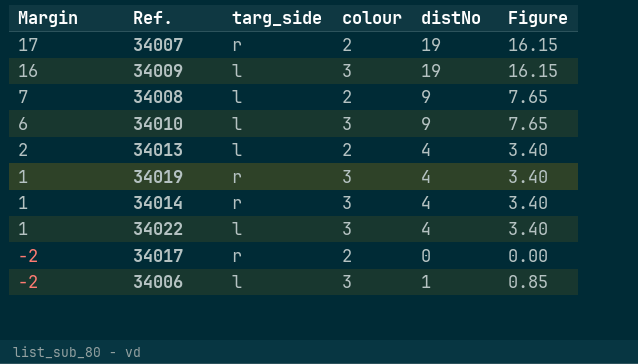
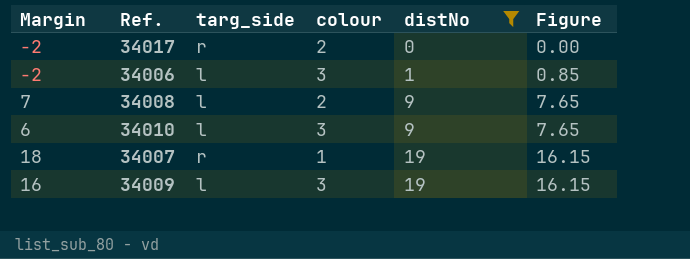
filter: none -> distNo != 4
row order: Margin descending -> distNo ascending
34007 | Margin: 17 -> 18
34007 | colour: 2 -> 1

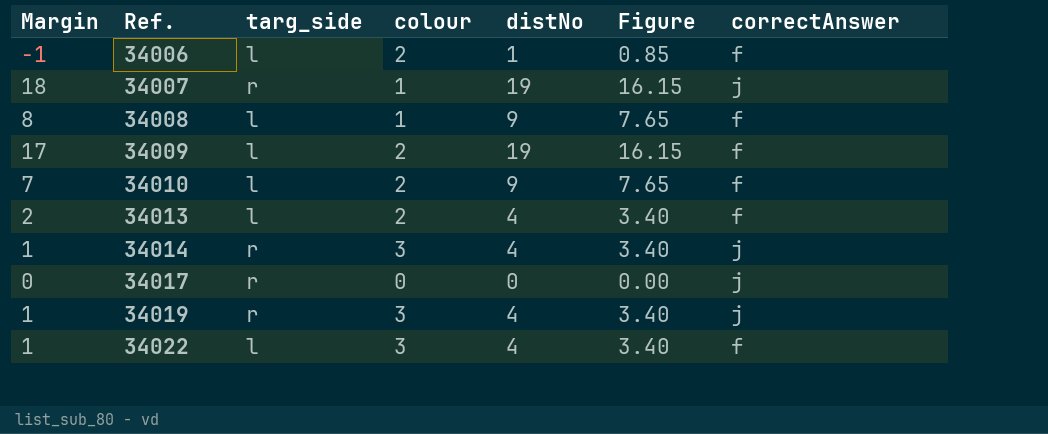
filter: distNo != 4 -> none
row order: distNo ascending -> Ref. ascending
column correctAnswer | position: none -> 7
34006 | Margin: -2 -> -1
34006 | colour: 3 -> 2
34008 | Margin: 7 -> 8
34008 | colour: 2 -> 1
34009 | Margin: 16 -> 17
34009 | colour: 3 -> 2
34010 | Margin: 6 -> 7
34010 | colour: 3 -> 2
34017 | Margin: -2 -> 0
34017 | colour: 2 -> 0

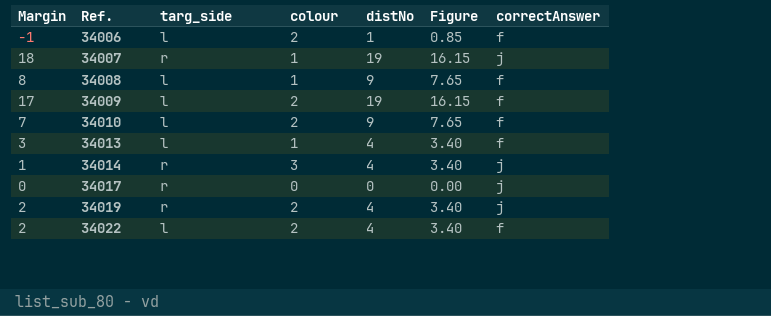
34013 | Margin: 2 -> 3
34013 | colour: 2 -> 1
34019 | Margin: 1 -> 2
34019 | colour: 3 -> 2
34022 | Margin: 1 -> 2
34022 | colour: 3 -> 2

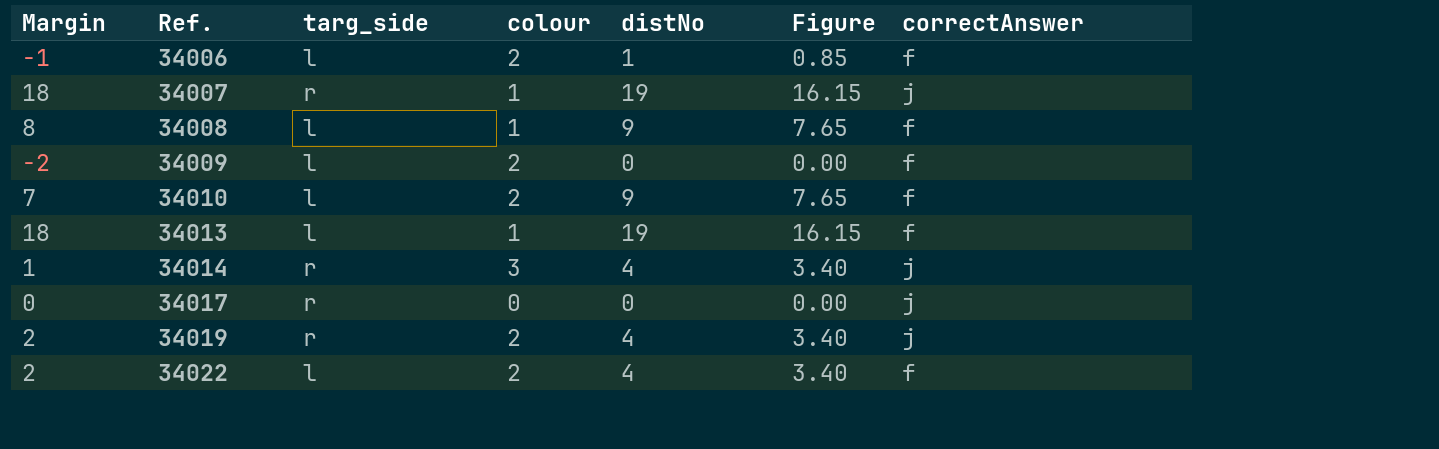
34009 | Margin: 17 -> -2
34009 | distNo: 19 -> 0
34009 | Figure: 16.15 -> 0.00
34013 | Margin: 3 -> 18
34013 | distNo: 4 -> 19
34013 | Figure: 3.40 -> 16.15

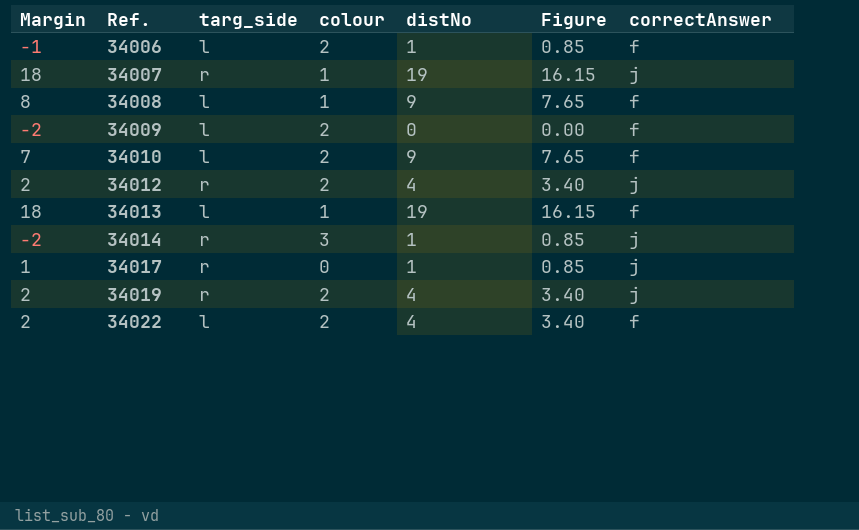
row 34012: none -> 2 | r | 2 | 4 | 3.40 | j
34014 | Margin: 1 -> -2
34014 | distNo: 4 -> 1
34014 | Figure: 3.40 -> 0.85
34017 | Margin: 0 -> 1
34017 | distNo: 0 -> 1
34017 | Figure: 0.00 -> 0.85

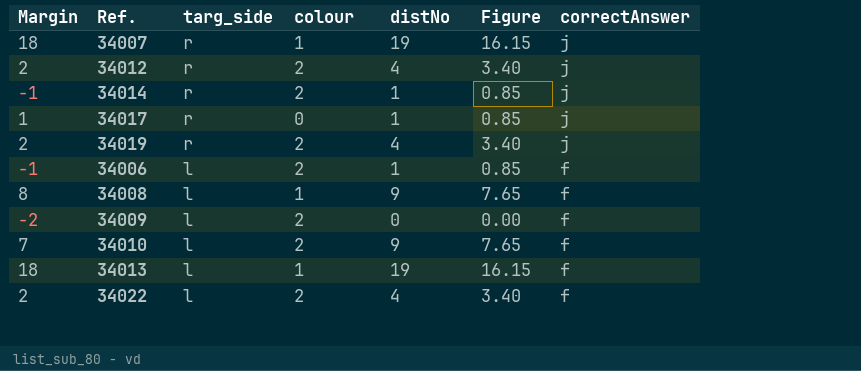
row order: Ref. ascending -> targ_side descending
34014 | Margin: -2 -> -1
34014 | colour: 3 -> 2

